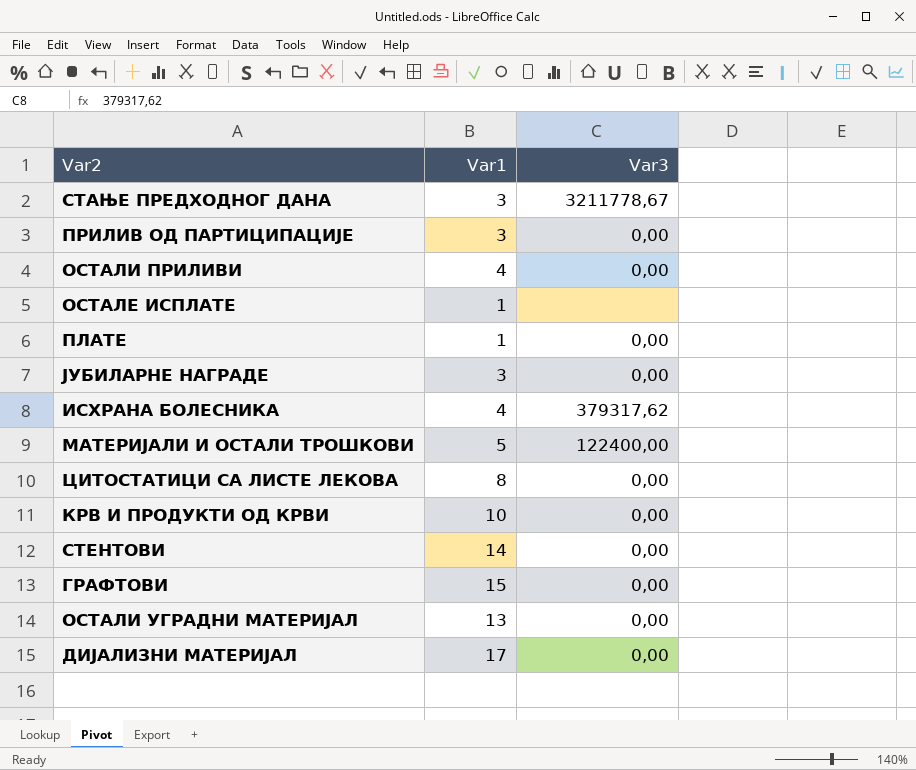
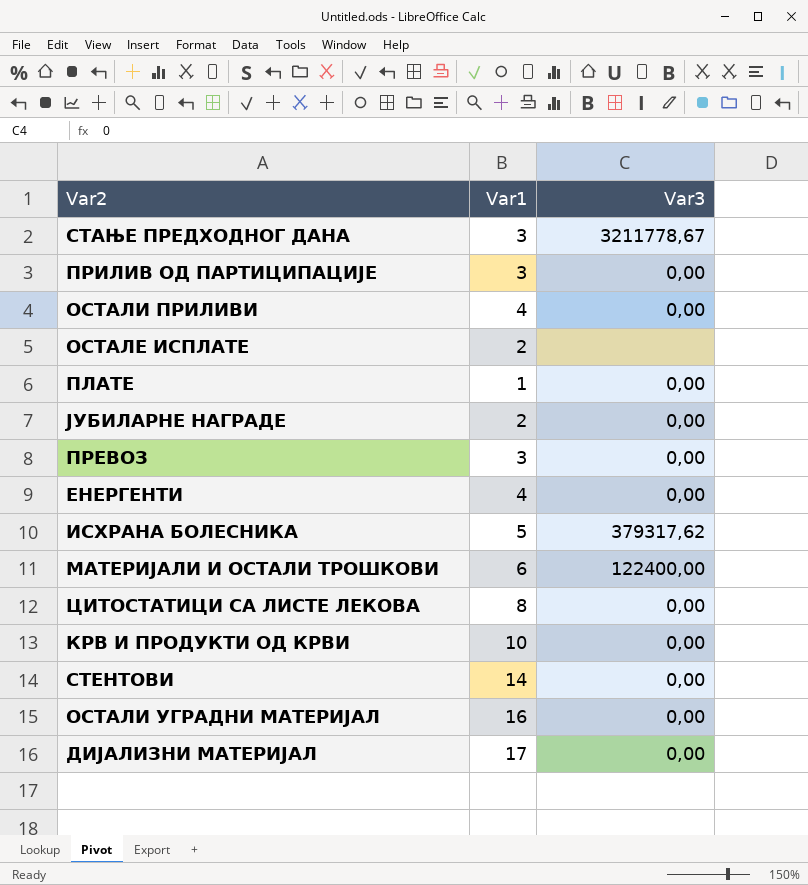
row ГРАФТОВИ: 15 | 0,00 -> none
ОСТАЛЕ ИСПЛАТЕ | Var1: 1 -> 2
ЈУБИЛАРНЕ НАГРАДЕ | Var1: 3 -> 2
row ПРЕВОЗ: none -> 3 | 0,00
row ЕНЕРГЕНТИ: none -> 4 | 0,00
ИСХРАНА БОЛЕСНИКА | Var1: 4 -> 5
МАТЕРИЈАЛИ И ОСТАЛИ ТРОШКОВИ | Var1: 5 -> 6
ОСТАЛИ УГРАДНИ МАТЕРИЈАЛ | Var1: 13 -> 16

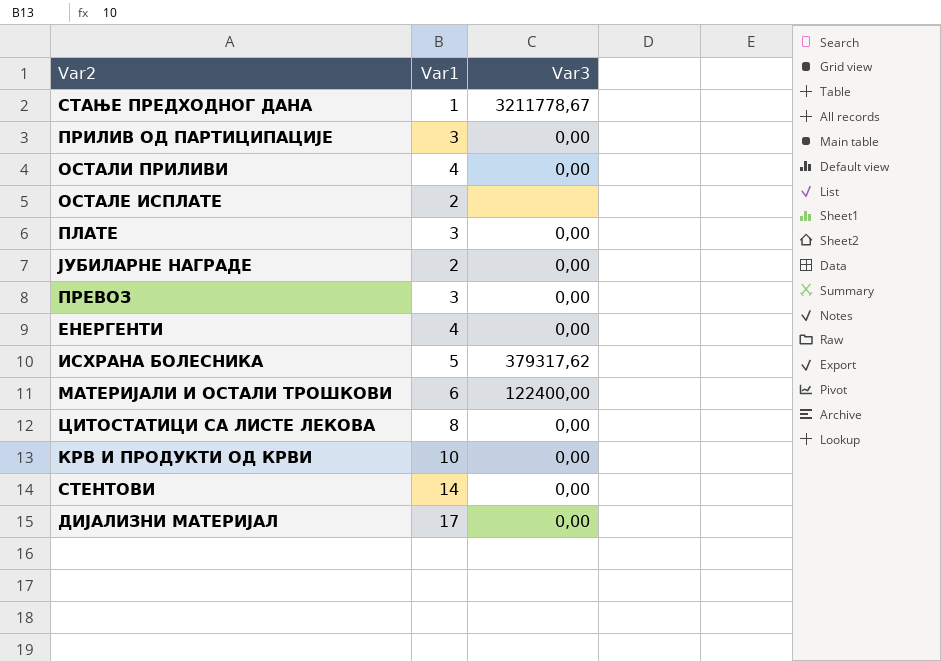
row ОСТАЛИ УГРАДНИ МАТЕРИЈАЛ: 16 | 0,00 -> none
СТАЊЕ ПРЕДХОДНОГ ДАНА | Var1: 3 -> 1
ПЛАТЕ | Var1: 1 -> 3

